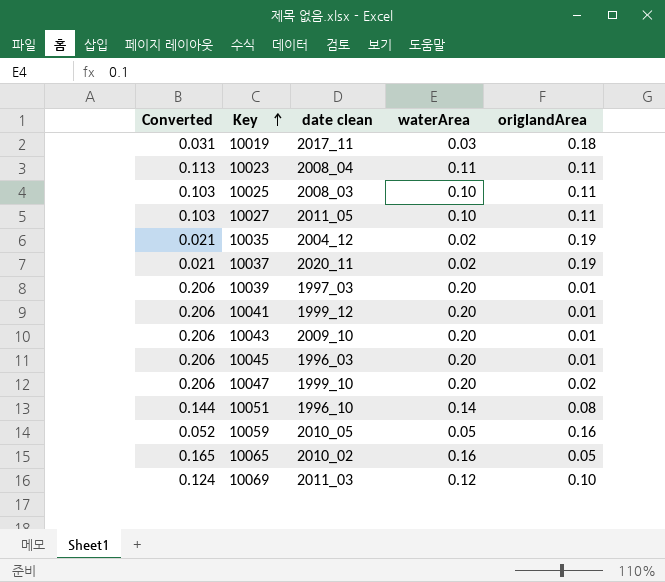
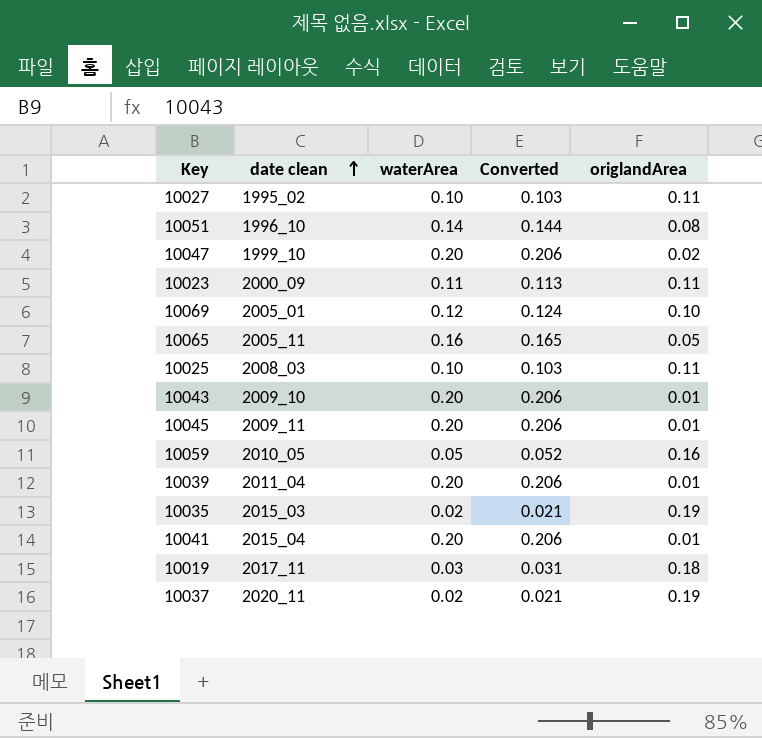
row order: Key ascending -> date clean ascending
column Converted | position: 1 -> 4
10027 | date clean: 2011_05 -> 1995_02
10023 | date clean: 2008_04 -> 2000_09
10069 | date clean: 2011_03 -> 2005_01
10065 | date clean: 2010_02 -> 2005_11
10045 | date clean: 1996_03 -> 2009_11
10039 | date clean: 1997_03 -> 2011_04
10035 | date clean: 2004_12 -> 2015_03
10041 | date clean: 1999_12 -> 2015_04

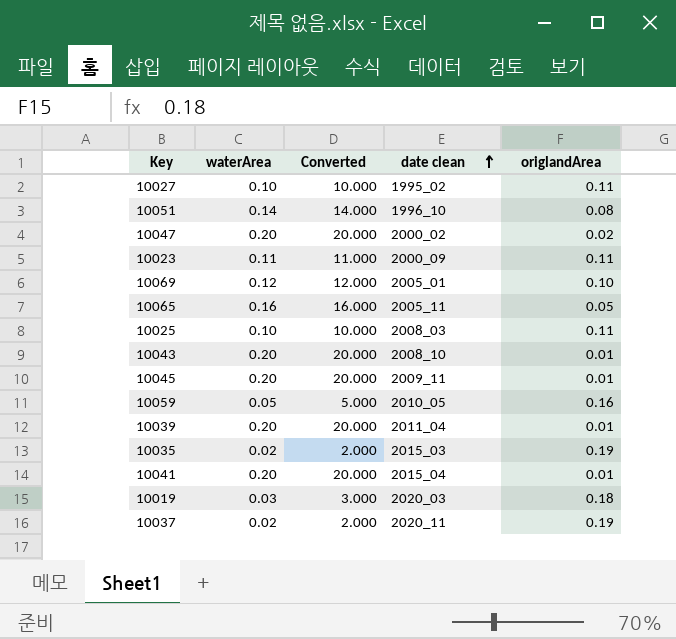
column Converted | formula: [waterArea] * 1.03 -> [waterArea] * 100
column date clean | position: 2 -> 4
10047 | date clean: 1999_10 -> 2000_02
10043 | date clean: 2009_10 -> 2008_10
10019 | date clean: 2017_11 -> 2020_03

